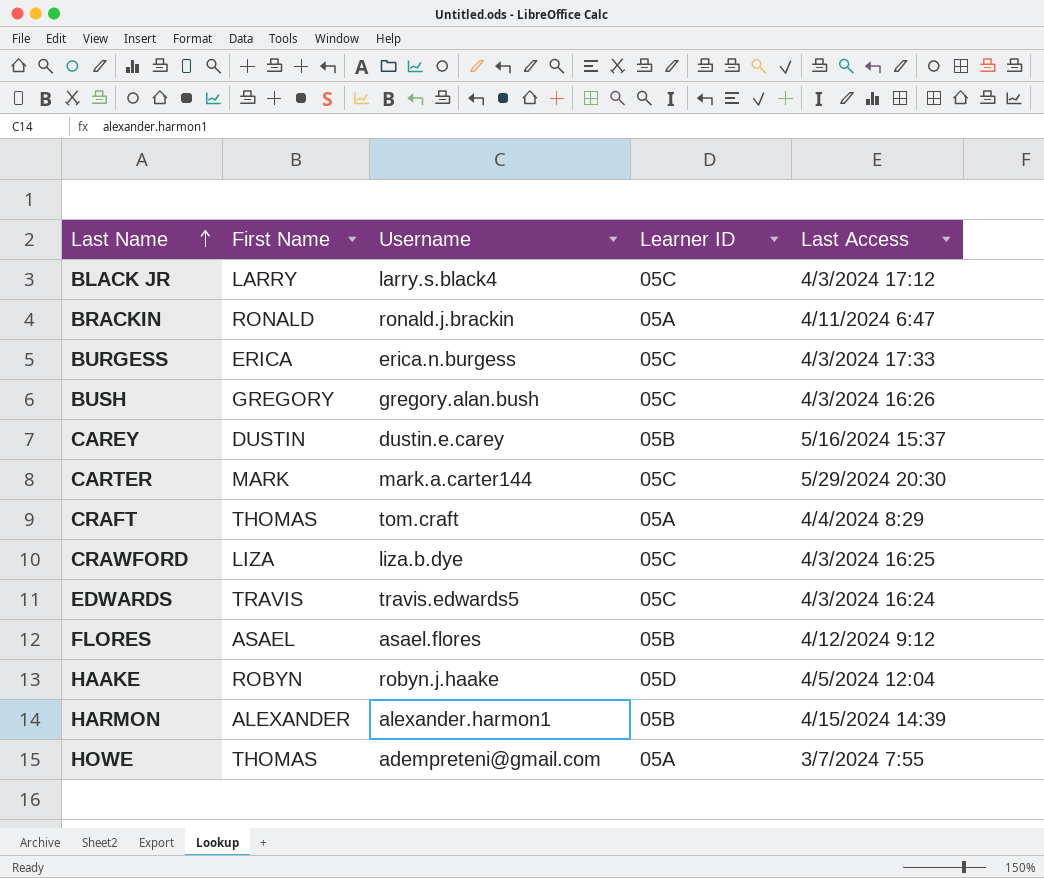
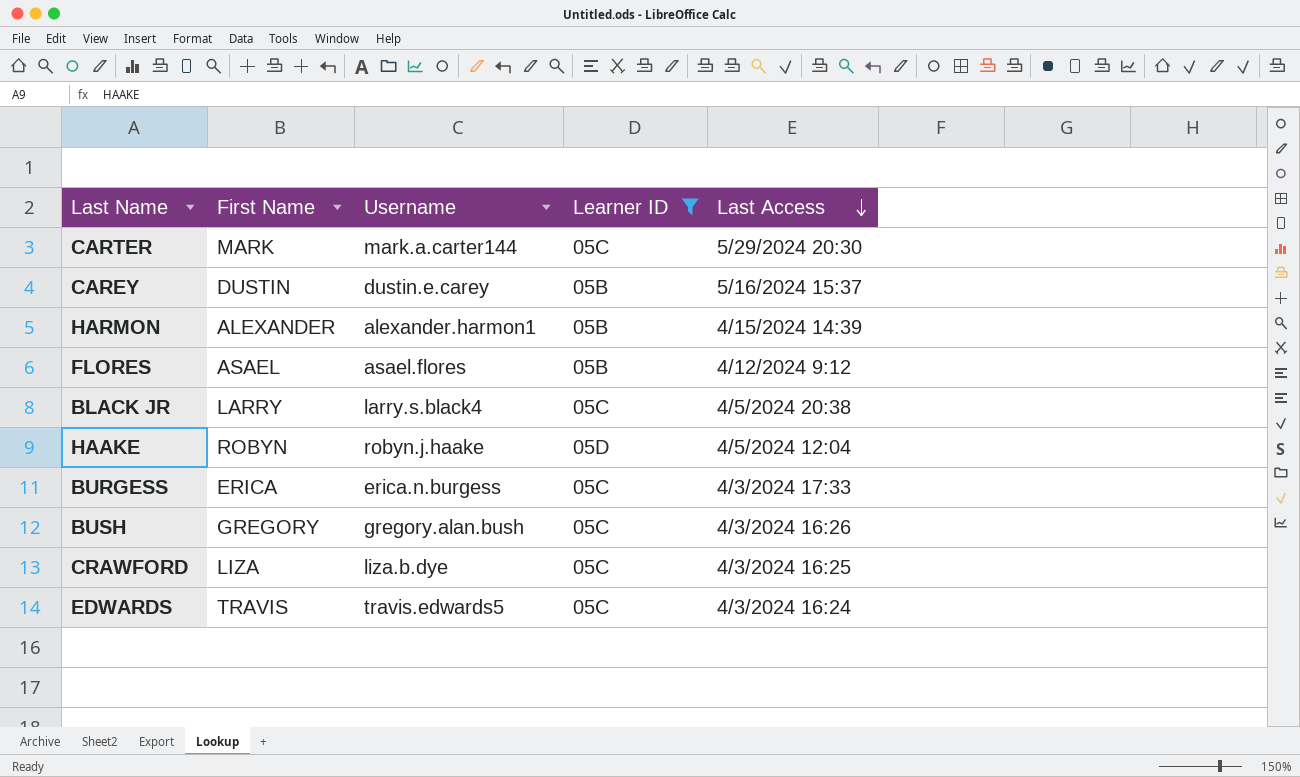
filter: none -> Learner ID != 05A
row order: Last Name ascending -> Last Access descending
BLACK JR | Last Access: 4/3/2024 17:12 -> 4/5/2024 20:38

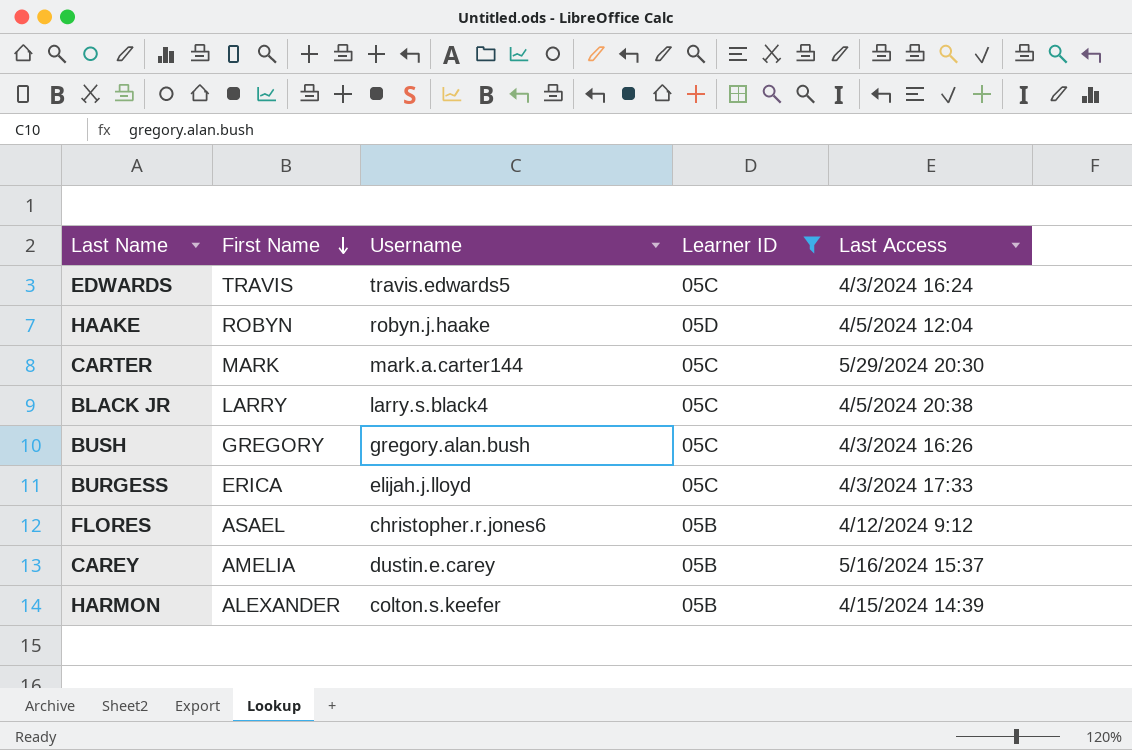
row order: Last Access descending -> First Name descending
row CRAWFORD: LIZA | liza.b.dye | 05C | 4/3/2024 16:25 -> none
BURGESS | Username: erica.n.burgess -> elijah.j.lloyd
FLORES | Username: asael.flores -> christopher.r.jones6
CAREY | First Name: DUSTIN -> AMELIA
HARMON | Username: alexander.harmon1 -> colton.s.keefer

